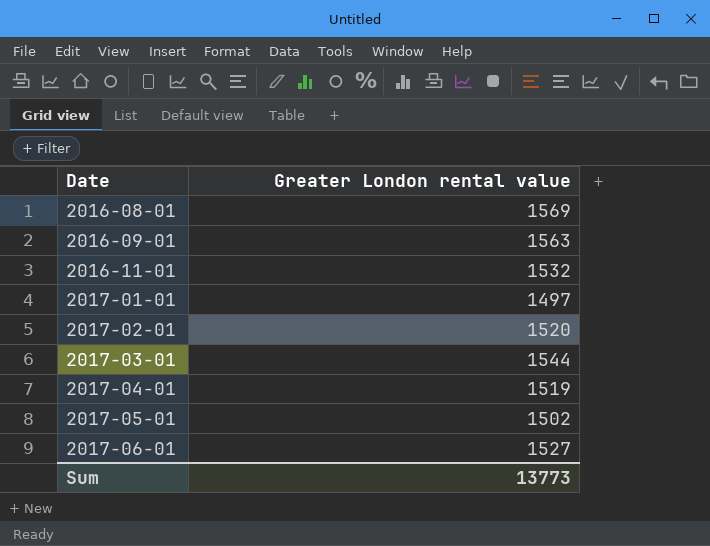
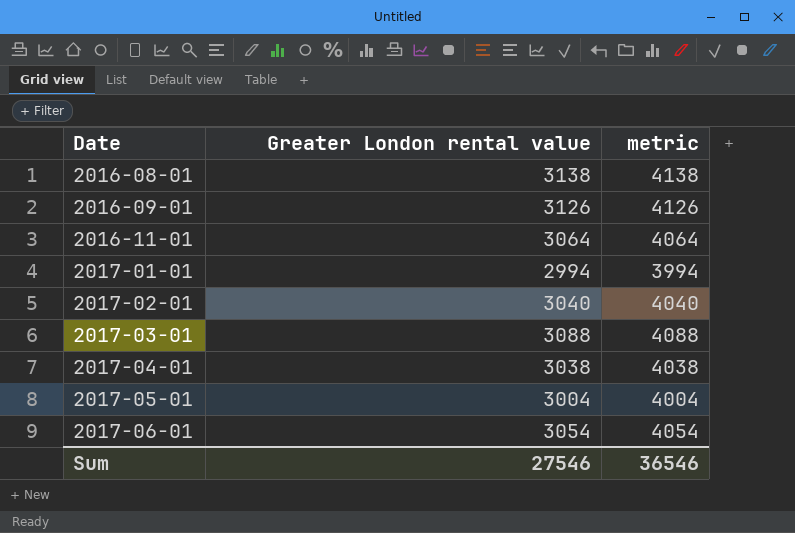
column metric | formula: none -> [Greater London rental value] + 1000
2016-08-01 | Greater London rental value: 1569 -> 3138
2016-09-01 | Greater London rental value: 1563 -> 3126
2016-11-01 | Greater London rental value: 1532 -> 3064
2017-01-01 | Greater London rental value: 1497 -> 2994
2017-02-01 | Greater London rental value: 1520 -> 3040
2017-03-01 | Greater London rental value: 1544 -> 3088
2017-04-01 | Greater London rental value: 1519 -> 3038
2017-05-01 | Greater London rental value: 1502 -> 3004
2017-06-01 | Greater London rental value: 1527 -> 3054
Sum | Greater London rental value: 13773 -> 27546

